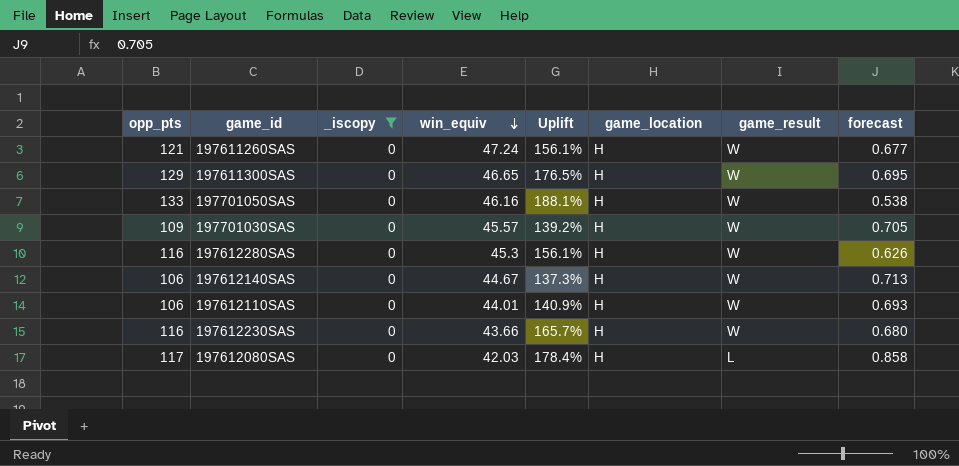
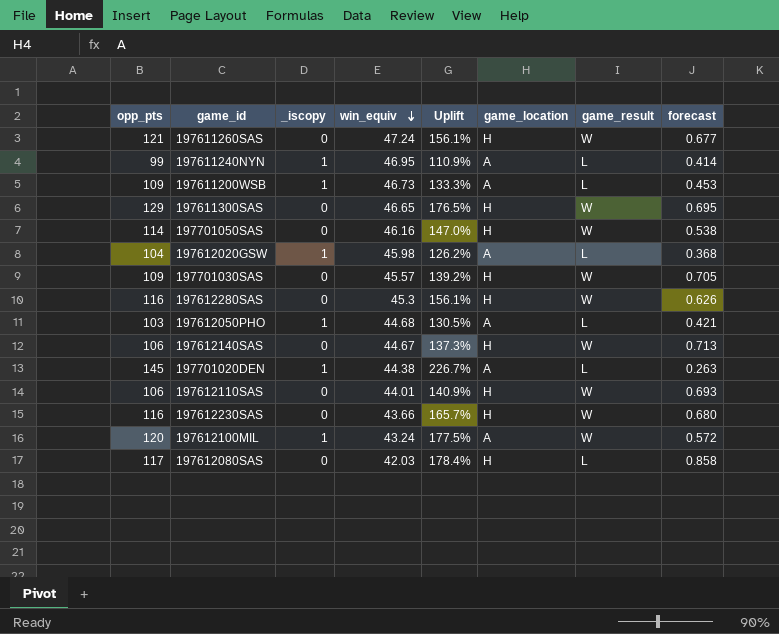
filter: _iscopy = 0 -> none
197701050SAS | opp_pts: 133 -> 114
197701050SAS | Uplift: 188.1% -> 147.0%

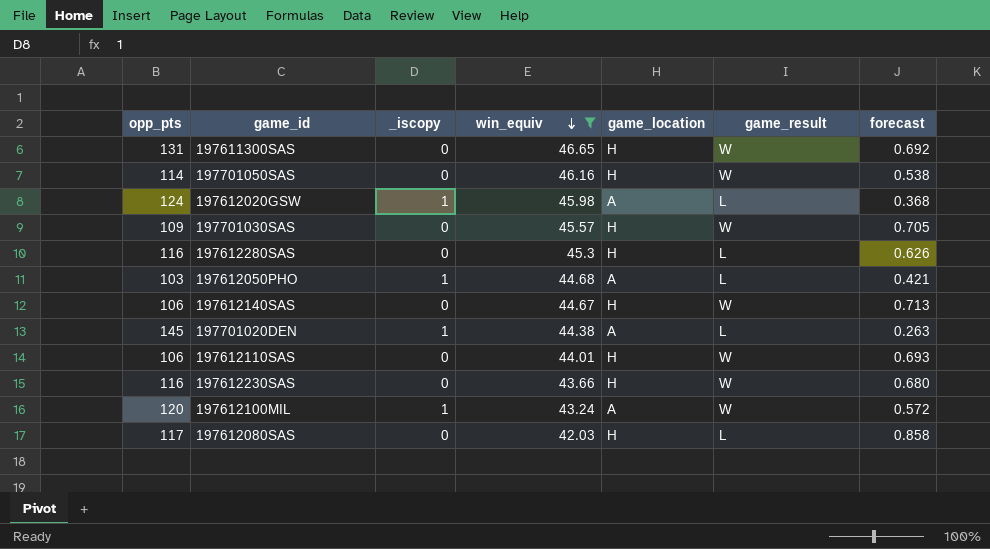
filter: none -> win_equiv <= 46.65
column Uplift | formula: ([opp_pts] - [win_equiv]) / [win_equiv] -> none
197611300SAS | opp_pts: 129 -> 131
197611300SAS | forecast: 0.695 -> 0.692
197612020GSW | opp_pts: 104 -> 124
197612280SAS | game_result: W -> L

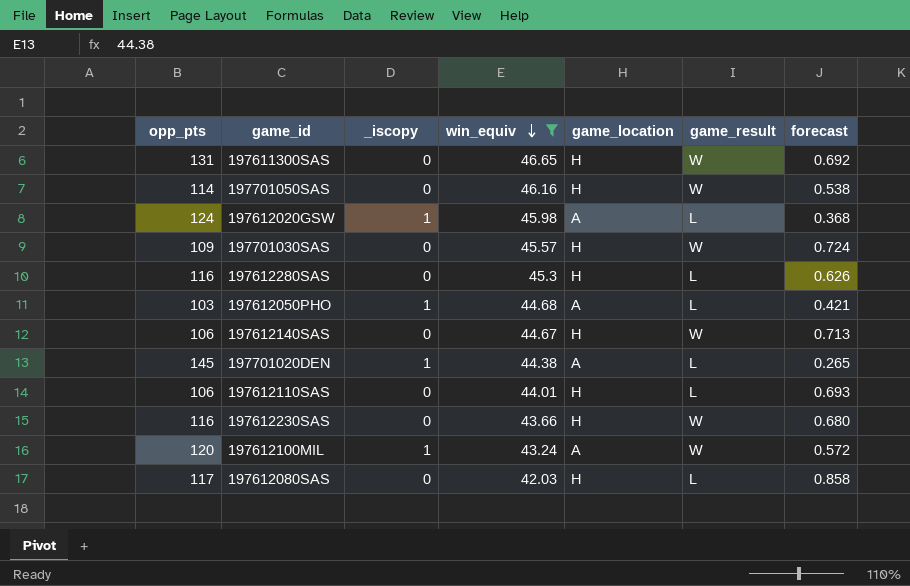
197701030SAS | forecast: 0.705 -> 0.724
197701020DEN | forecast: 0.263 -> 0.265
197612110SAS | game_result: W -> L

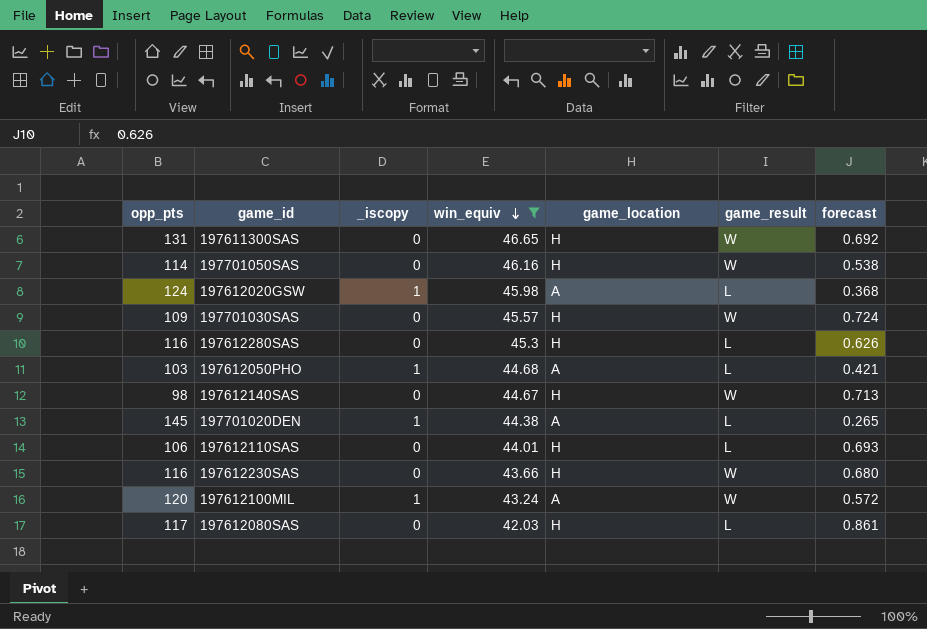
197612140SAS | opp_pts: 106 -> 98
197612080SAS | forecast: 0.858 -> 0.861

